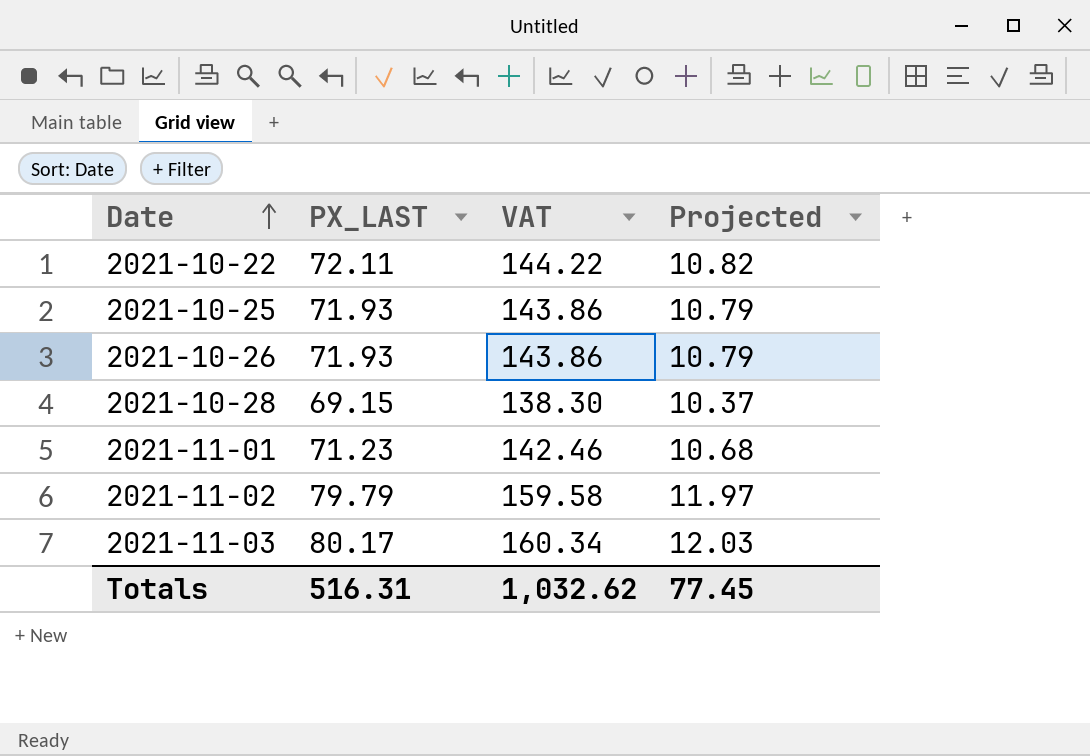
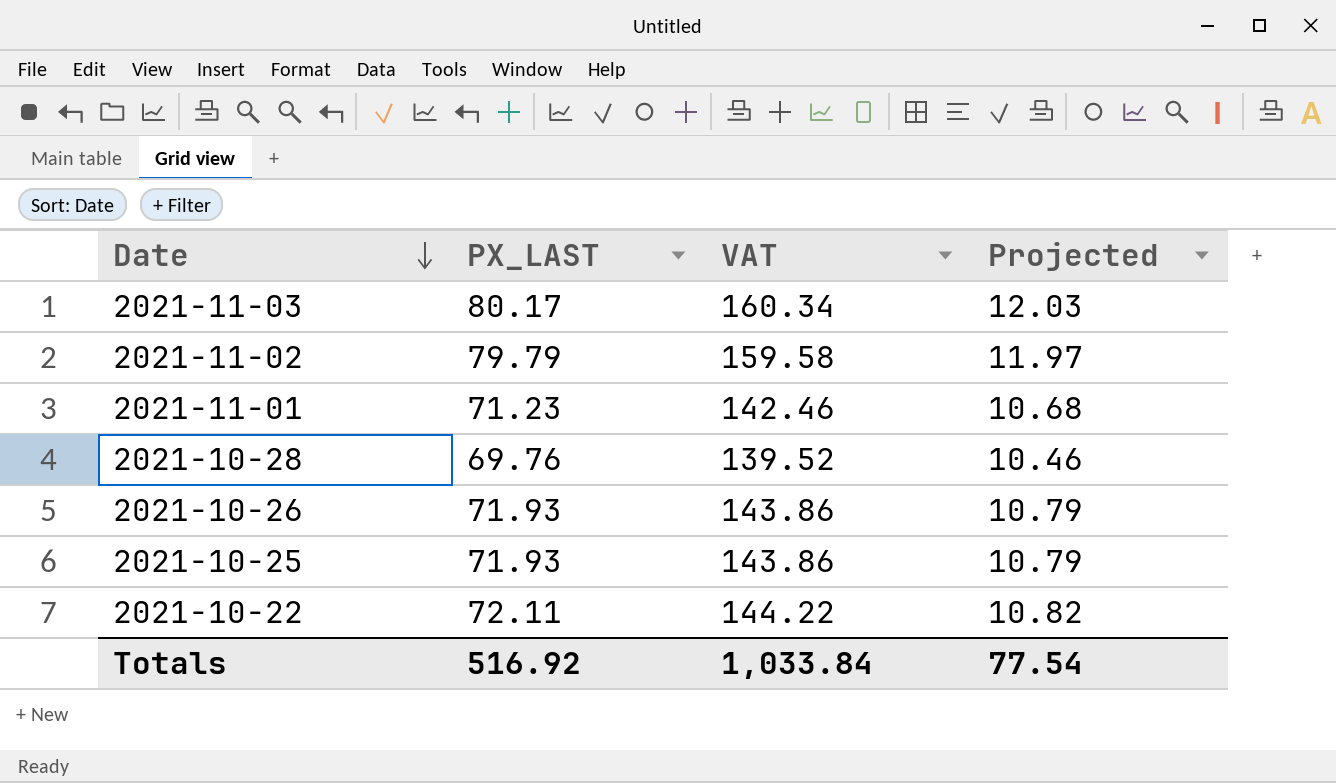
row order: Date ascending -> Date descending
2021-10-28 | PX_LAST: 69.15 -> 69.76
2021-10-28 | VAT: 138.30 -> 139.52
2021-10-28 | Projected: 10.37 -> 10.46
Totals | PX_LAST: 516.31 -> 516.92
Totals | VAT: 1,032.62 -> 1,033.84
Totals | Projected: 77.45 -> 77.54

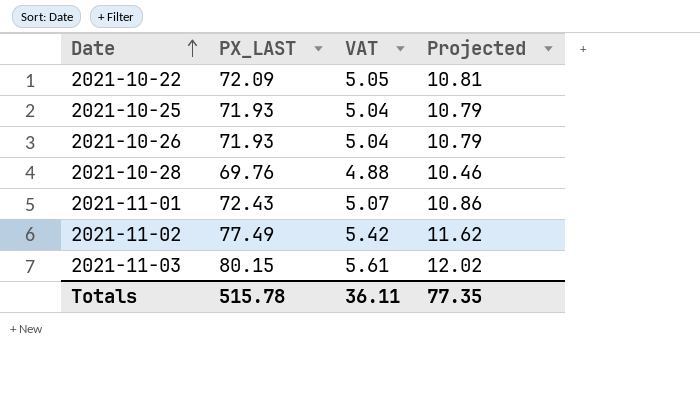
row order: Date descending -> Date ascending
column VAT | formula: [PX_LAST] * 2 -> [PX_LAST] * 0.07
2021-10-22 | PX_LAST: 72.11 -> 72.09
2021-10-22 | Projected: 10.82 -> 10.81
2021-11-01 | PX_LAST: 71.23 -> 72.43
2021-11-01 | Projected: 10.68 -> 10.86
2021-11-02 | PX_LAST: 79.79 -> 77.49
2021-11-02 | Projected: 11.97 -> 11.62
2021-11-03 | PX_LAST: 80.17 -> 80.15
2021-11-03 | Projected: 12.03 -> 12.02
Totals | PX_LAST: 516.92 -> 515.78
Totals | VAT: 1,033.84 -> 36.11
Totals | Projected: 77.54 -> 77.35

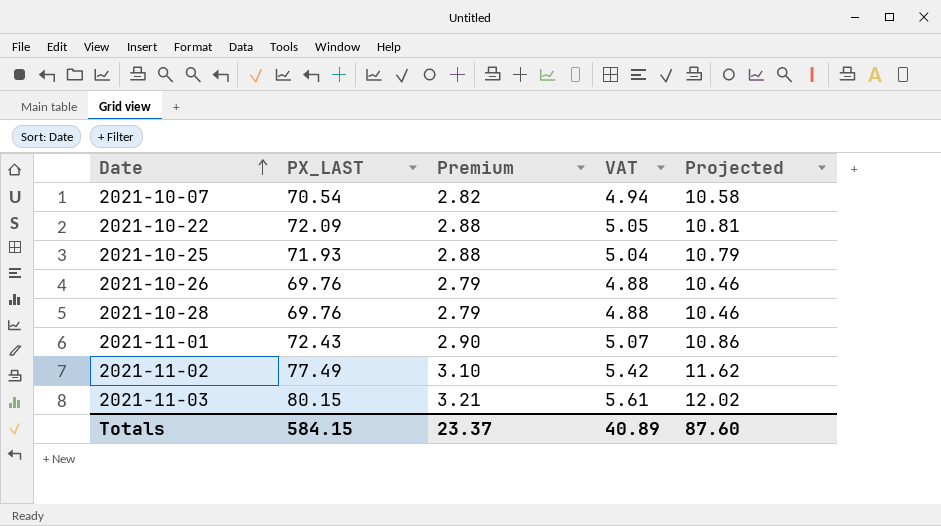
column Premium | formula: none -> [PX_LAST] * 0.04
row 2021-10-07: none -> 70.54 | 2.82 | 4.94 | 10.58
2021-10-26 | PX_LAST: 71.93 -> 69.76
2021-10-26 | VAT: 5.04 -> 4.88
2021-10-26 | Projected: 10.79 -> 10.46
Totals | PX_LAST: 515.78 -> 584.15
Totals | VAT: 36.11 -> 40.89
Totals | Projected: 77.35 -> 87.60

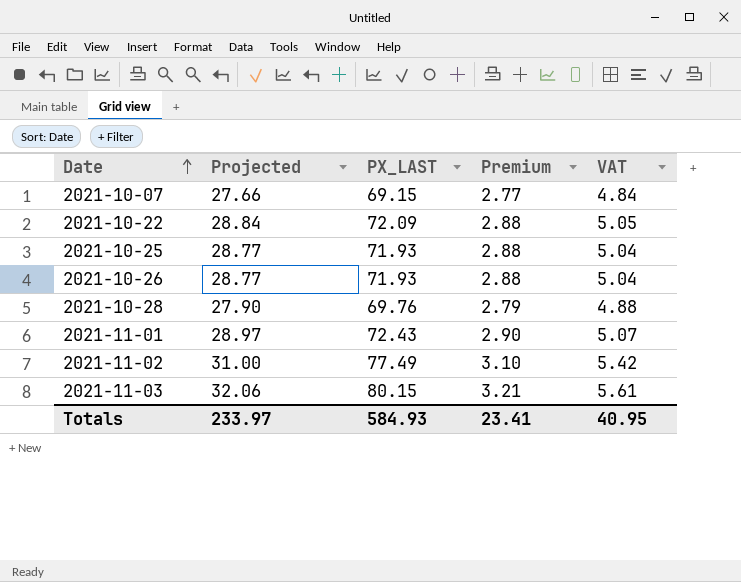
column Projected | formula: [PX_LAST] * 0.15 -> [PX_LAST] * 0.4
column Projected | position: 5 -> 2
2021-10-07 | PX_LAST: 70.54 -> 69.15
2021-10-07 | Premium: 2.82 -> 2.77
2021-10-07 | VAT: 4.94 -> 4.84
2021-10-26 | PX_LAST: 69.76 -> 71.93
2021-10-26 | Premium: 2.79 -> 2.88
2021-10-26 | VAT: 4.88 -> 5.04
Totals | Projected: 87.60 -> 233.97
Totals | PX_LAST: 584.15 -> 584.93
Totals | Premium: 23.37 -> 23.41
Totals | VAT: 40.89 -> 40.95

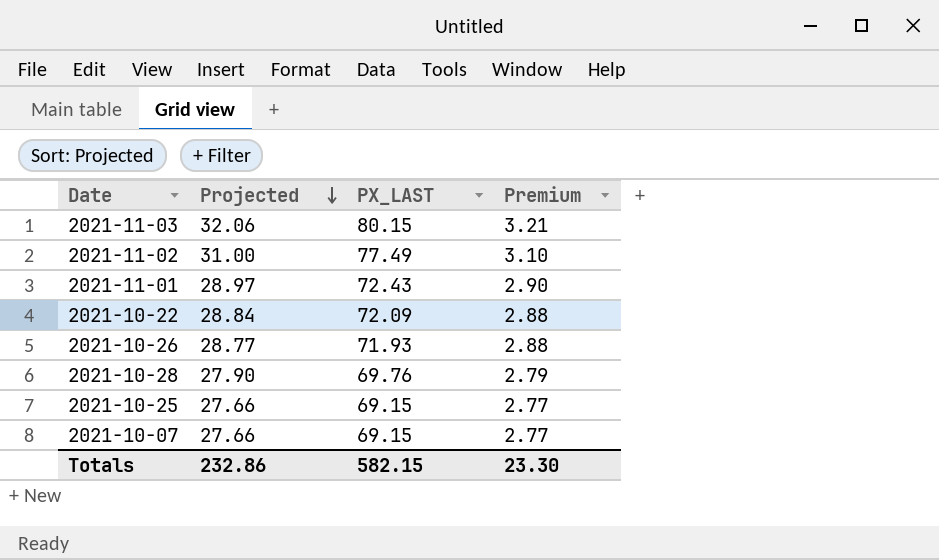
row order: Date ascending -> Projected descending
column VAT | formula: [PX_LAST] * 0.07 -> none
2021-10-25 | Projected: 28.77 -> 27.66
2021-10-25 | PX_LAST: 71.93 -> 69.15
2021-10-25 | Premium: 2.88 -> 2.77
Totals | Projected: 233.97 -> 232.86
Totals | PX_LAST: 584.93 -> 582.15
Totals | Premium: 23.41 -> 23.30

